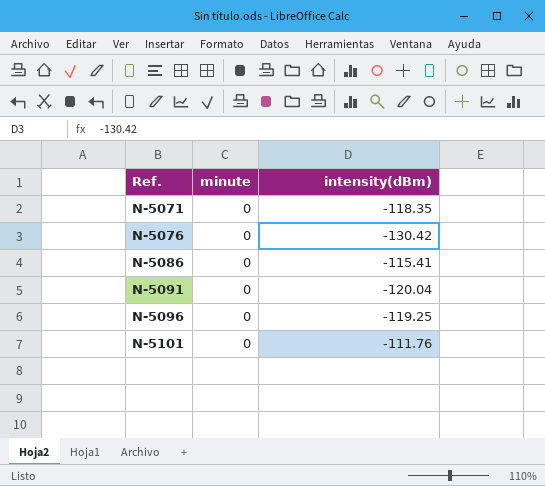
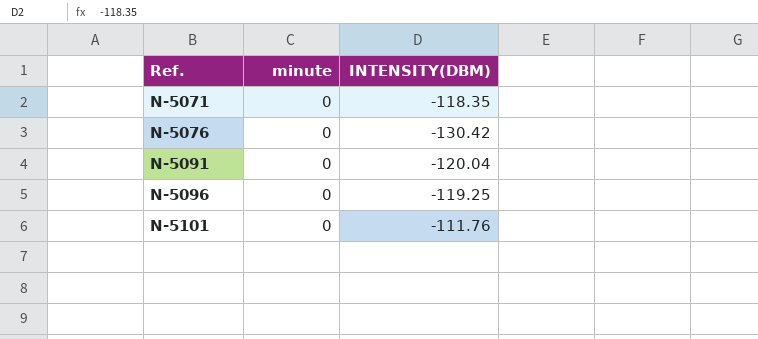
column name: intensity(dBm) -> INTENSITY(DBM)
row N-5086: 0 | -115.41 -> none

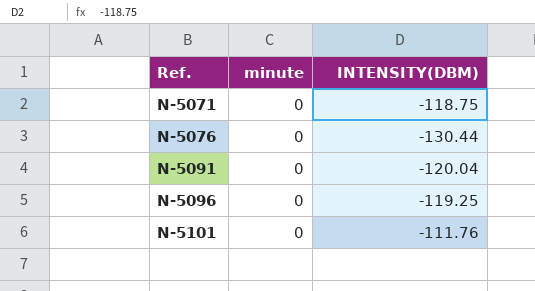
N-5071 | INTENSITY(DBM): -118.35 -> -118.75
N-5076 | INTENSITY(DBM): -130.42 -> -130.44

